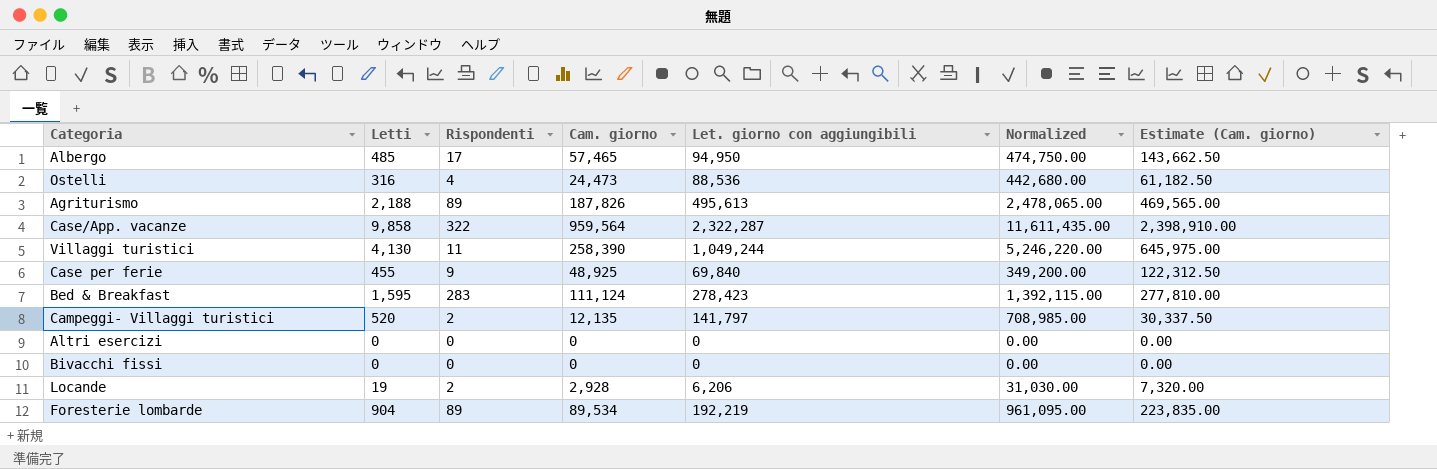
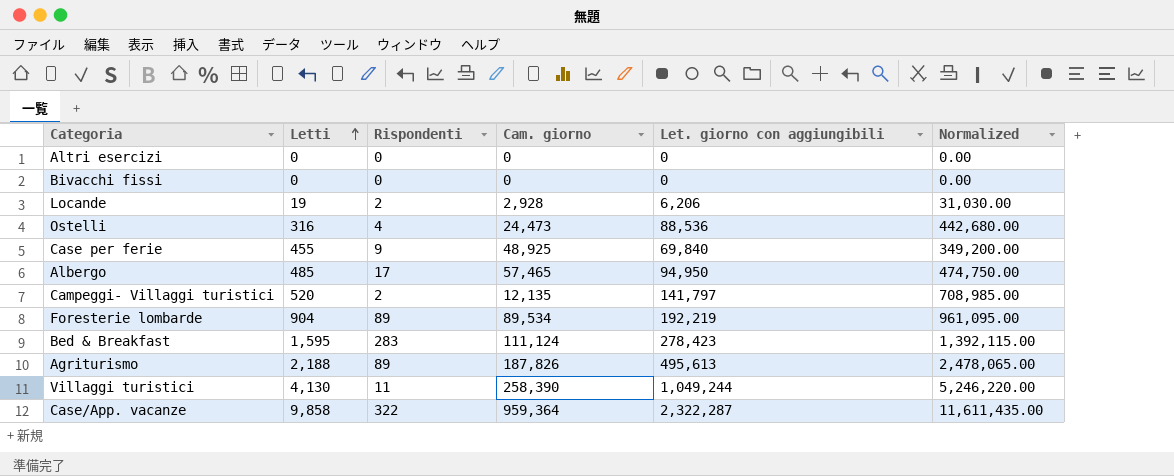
row order: none -> Letti ascending
column Estimate (Cam. giorno) | formula: [Cam. giorno] * 2.5 -> none
Case/App. vacanze | Cam. giorno: 959,564 -> 959,364

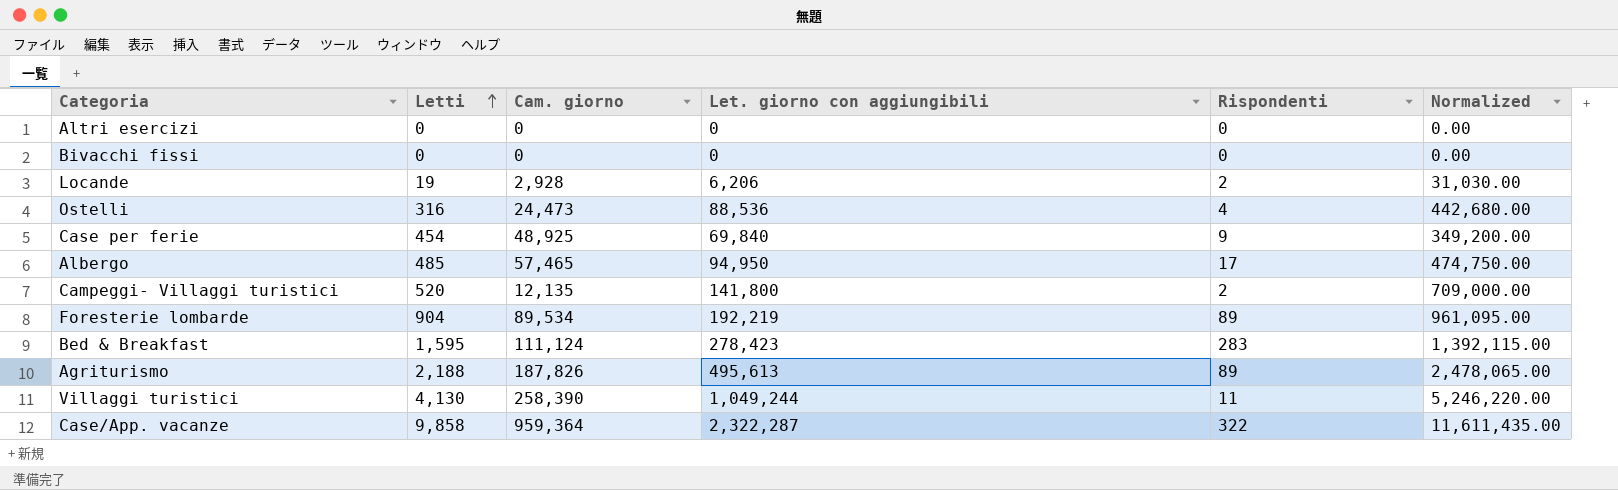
column Rispondenti | position: 3 -> 5
Case per ferie | Letti: 455 -> 454
Campeggi- Villaggi turistici | Let. giorno con aggiungibili: 141,797 -> 141,800
Campeggi- Villaggi turistici | Normalized: 708,985.00 -> 709,000.00

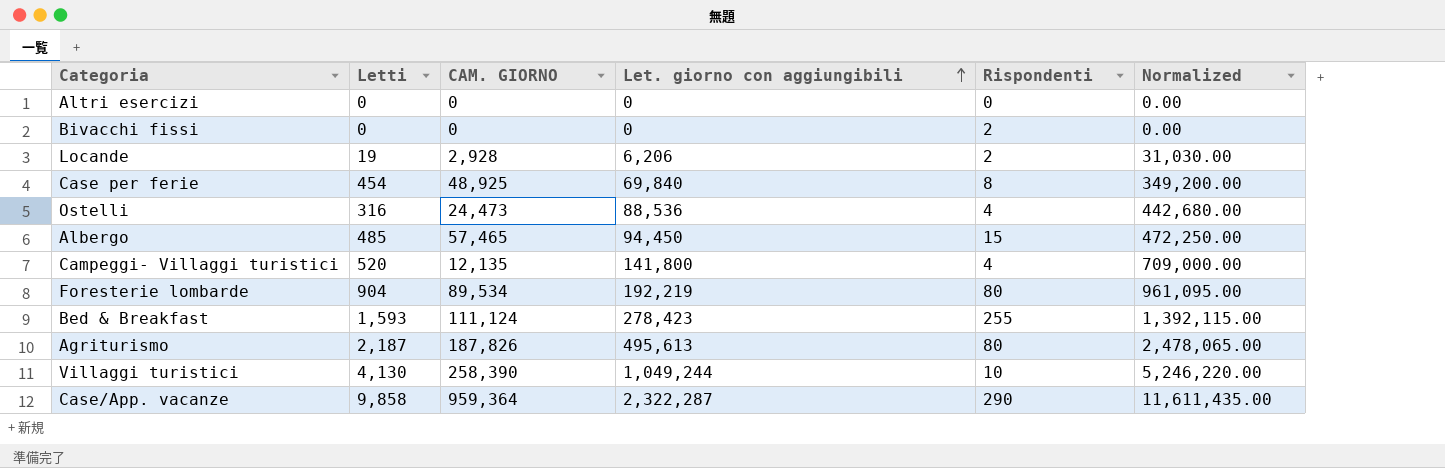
row order: Letti ascending -> Let. giorno con aggiungibili ascending
column name: Cam. giorno -> CAM. GIORNO
Bivacchi fissi | Rispondenti: 0 -> 2
Case per ferie | Rispondenti: 9 -> 8
Albergo | Let. giorno con aggiungibili: 94,950 -> 94,450
Albergo | Rispondenti: 17 -> 15
Albergo | Normalized: 474,750.00 -> 472,250.00
Campeggi- Villaggi turistici | Rispondenti: 2 -> 4
Foresterie lombarde | Rispondenti: 89 -> 80
Bed & Breakfast | Letti: 1,595 -> 1,593
Bed & Breakfast | Rispondenti: 283 -> 255
Agriturismo | Letti: 2,188 -> 2,187
Agriturismo | Rispondenti: 89 -> 80
Villaggi turistici | Rispondenti: 11 -> 10
Case/App. vacanze | Rispondenti: 322 -> 290

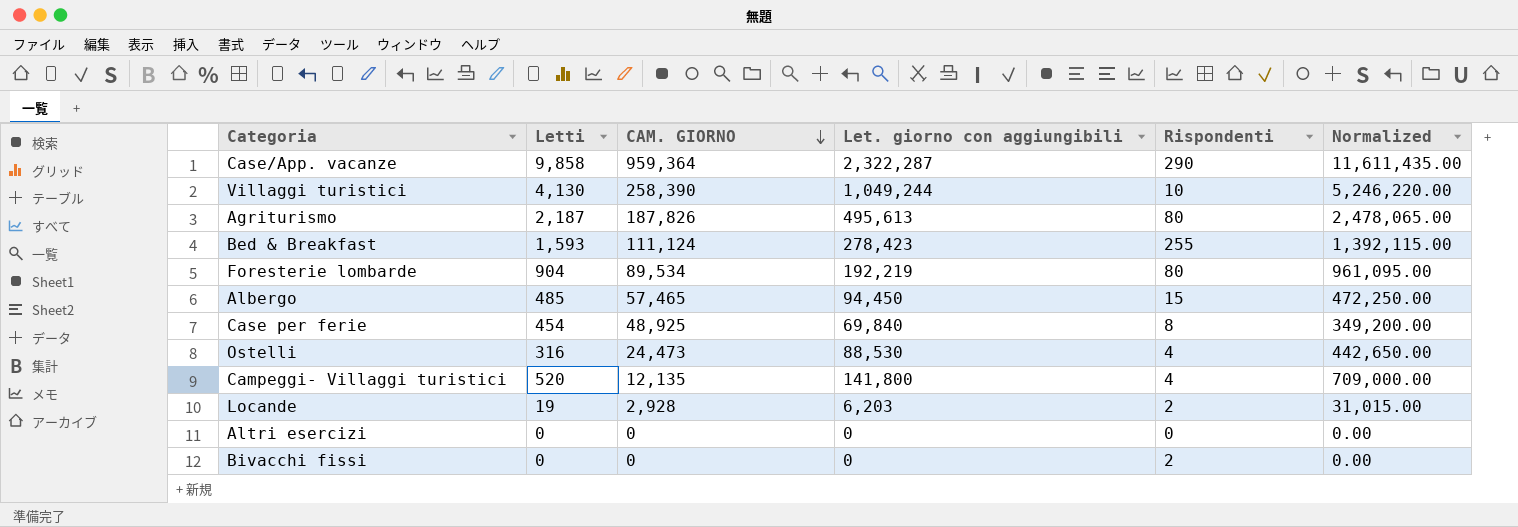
row order: Let. giorno con aggiungibili ascending -> CAM. GIORNO descending
Ostelli | Let. giorno con aggiungibili: 88,536 -> 88,530
Ostelli | Normalized: 442,680.00 -> 442,650.00
Locande | Let. giorno con aggiungibili: 6,206 -> 6,203
Locande | Normalized: 31,030.00 -> 31,015.00

